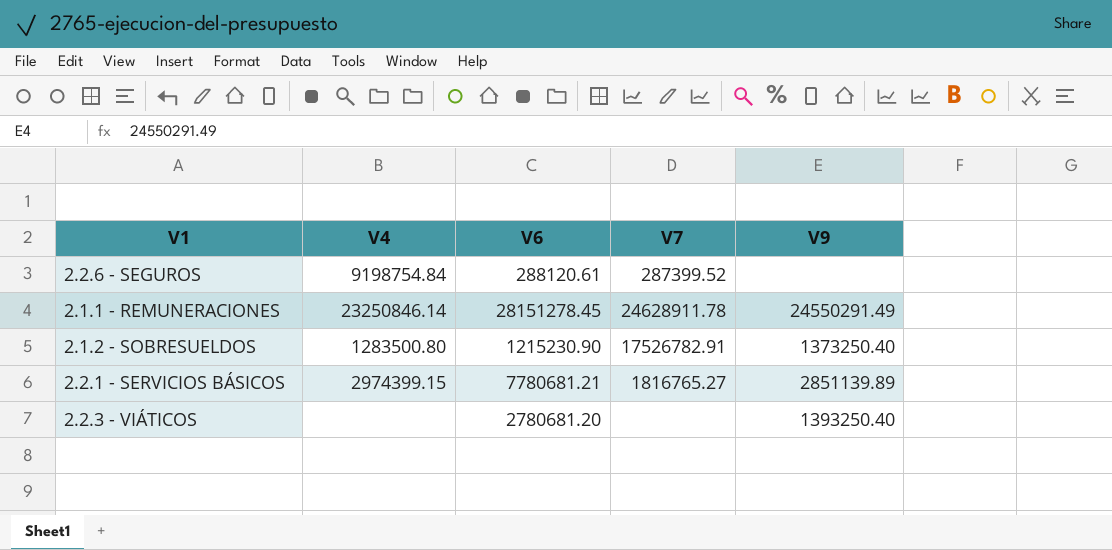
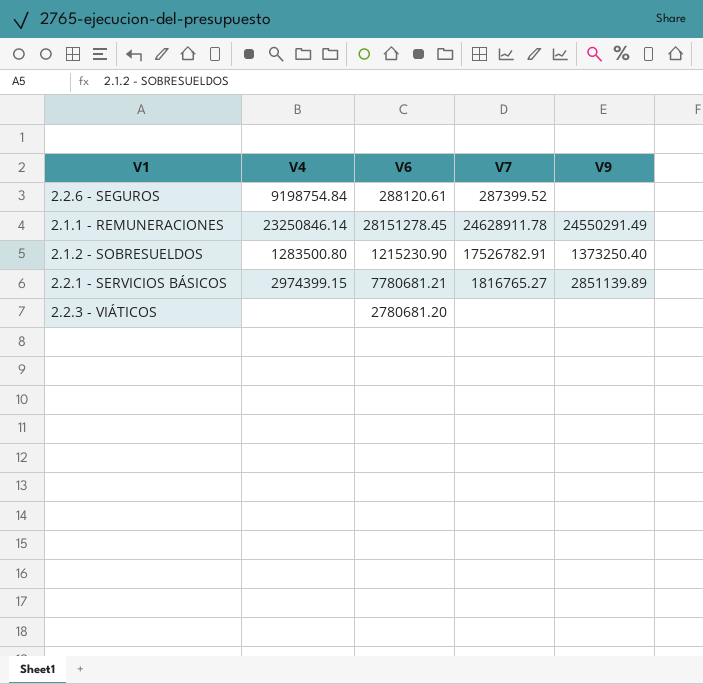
2.2.3 - VIÁTICOS | V9: 1393250.40 -> none

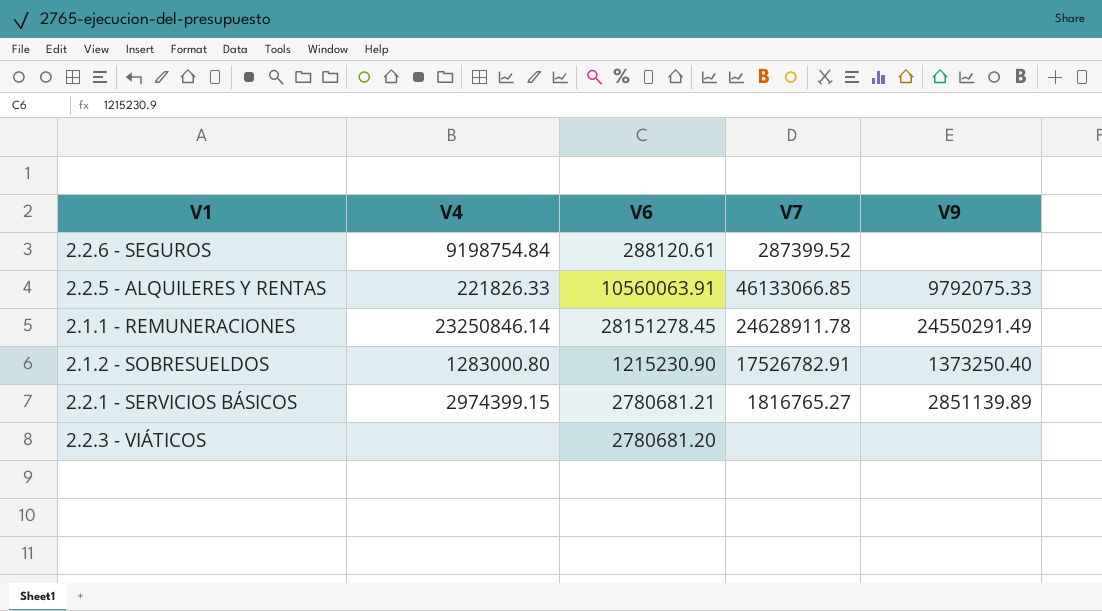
row 2.2.5 - ALQUILERES Y RENTAS: none -> 221826.33 | 10560063.91 | 46133066.85 | 9792075.33
2.1.2 - SOBRESUELDOS | V4: 1283500.80 -> 1283000.80
2.2.1 - SERVICIOS BÁSICOS | V6: 7780681.21 -> 2780681.21

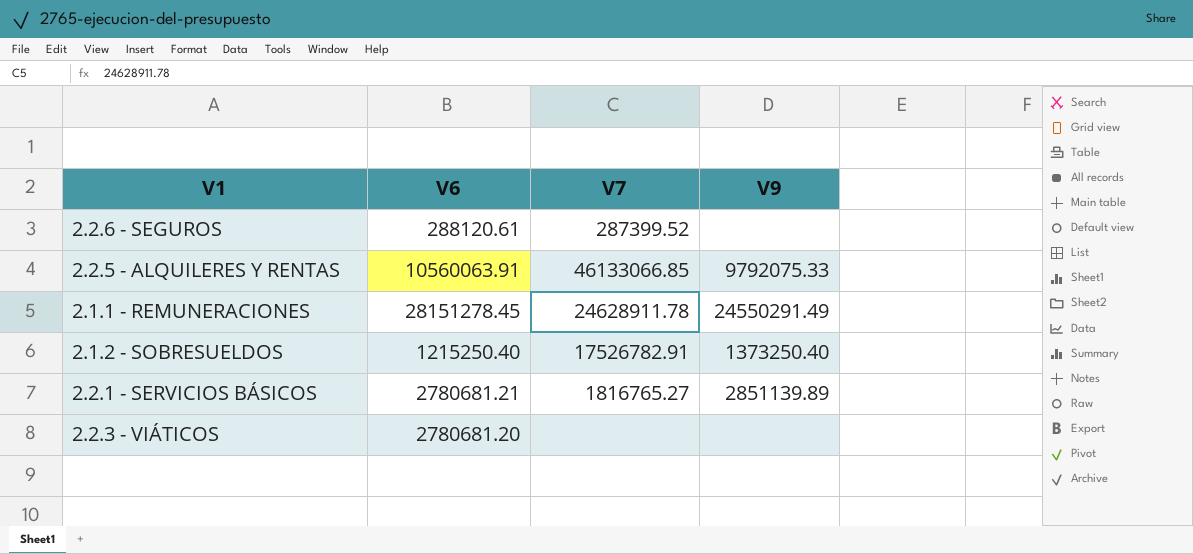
column V4 | position: 2 -> none
2.1.2 - SOBRESUELDOS | V6: 1215230.90 -> 1215250.40

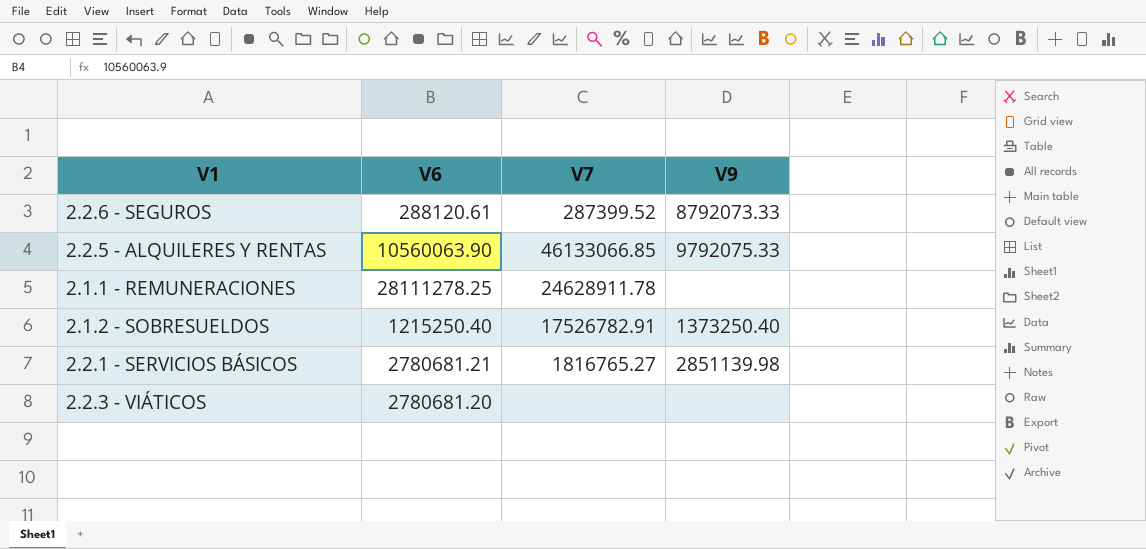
2.2.6 - SEGUROS | V9: none -> 8792073.33
2.2.5 - ALQUILERES Y RENTAS | V6: 10560063.91 -> 10560063.90
2.1.1 - REMUNERACIONES | V6: 28151278.45 -> 28111278.25
2.1.1 - REMUNERACIONES | V9: 24550291.49 -> none
2.2.1 - SERVICIOS BÁSICOS | V9: 2851139.89 -> 2851139.98

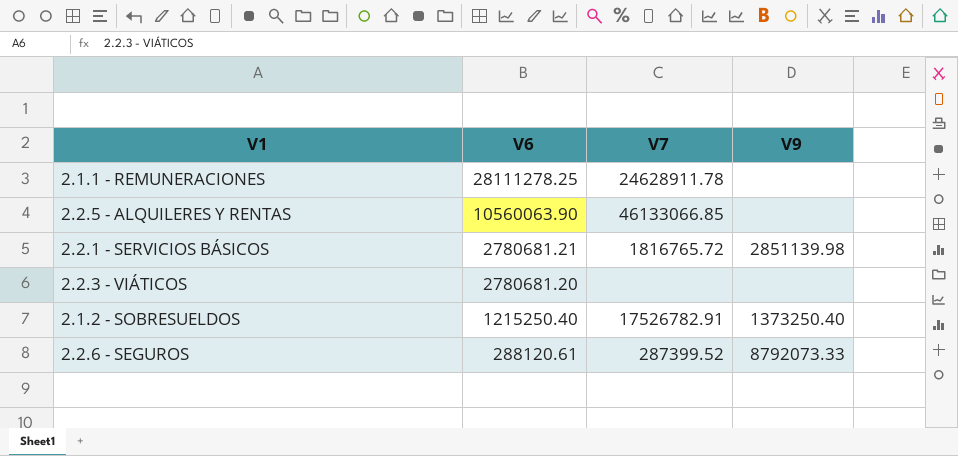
row order: none -> V6 descending
2.2.5 - ALQUILERES Y RENTAS | V9: 9792075.33 -> none
2.2.1 - SERVICIOS BÁSICOS | V7: 1816765.27 -> 1816765.72

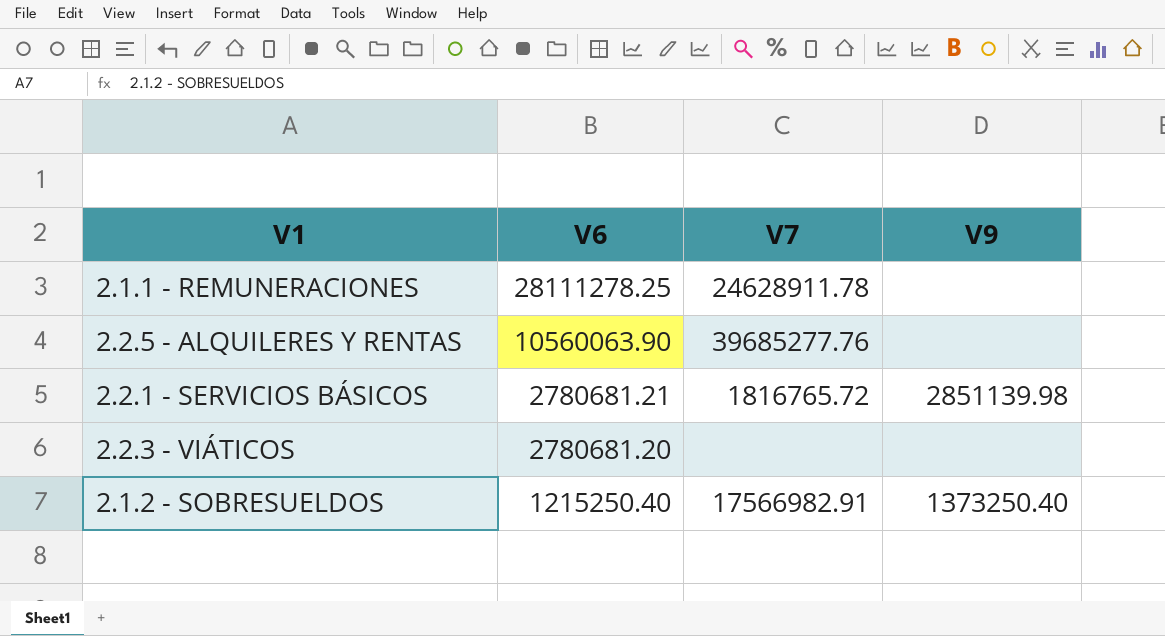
row 2.2.6 - SEGUROS: 288120.61 | 287399.52 | 8792073.33 -> none
2.2.5 - ALQUILERES Y RENTAS | V7: 46133066.85 -> 39685277.76
2.1.2 - SOBRESUELDOS | V7: 17526782.91 -> 17566982.91

